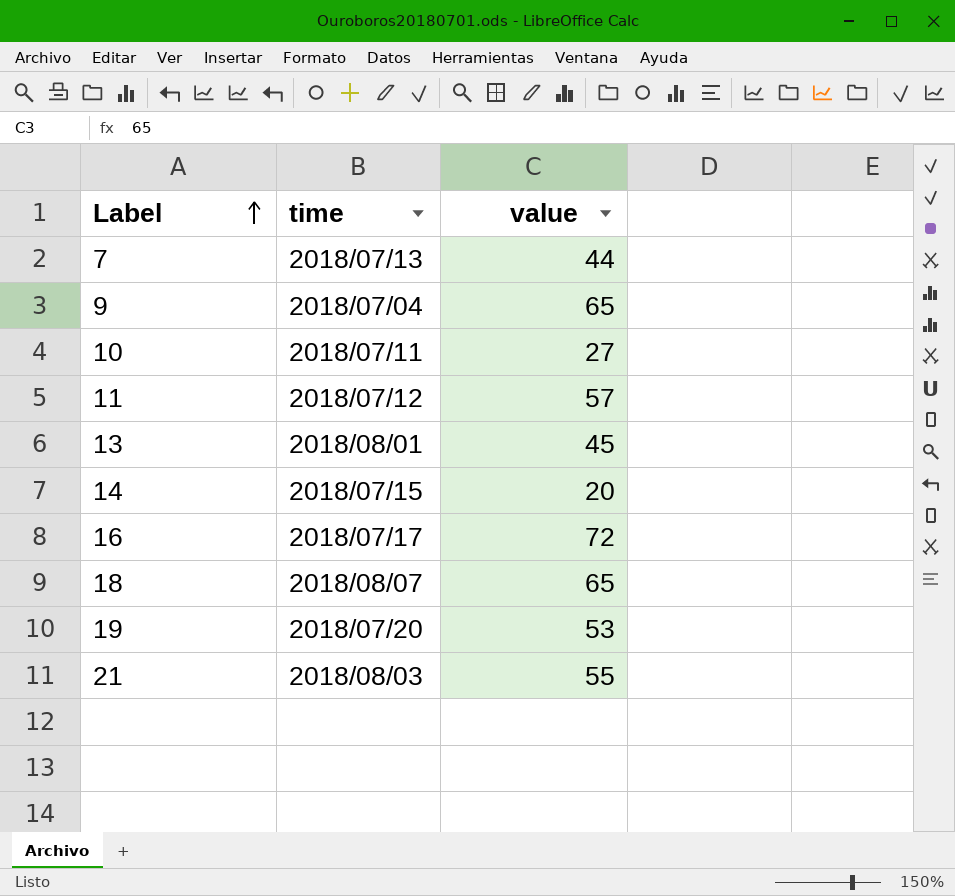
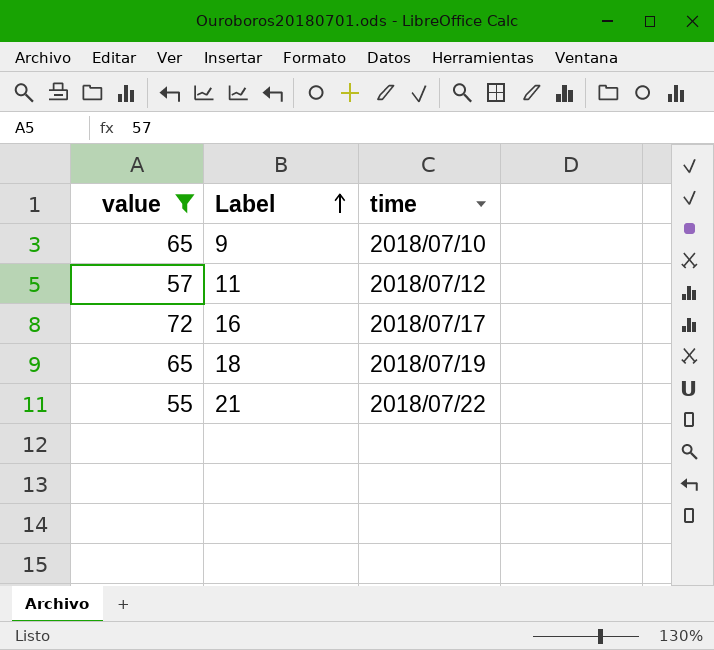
filter: none -> value >= 55
column value | position: 3 -> 1
9 | time: 2018/07/04 -> 2018/07/10
18 | time: 2018/08/07 -> 2018/07/19
21 | time: 2018/08/03 -> 2018/07/22

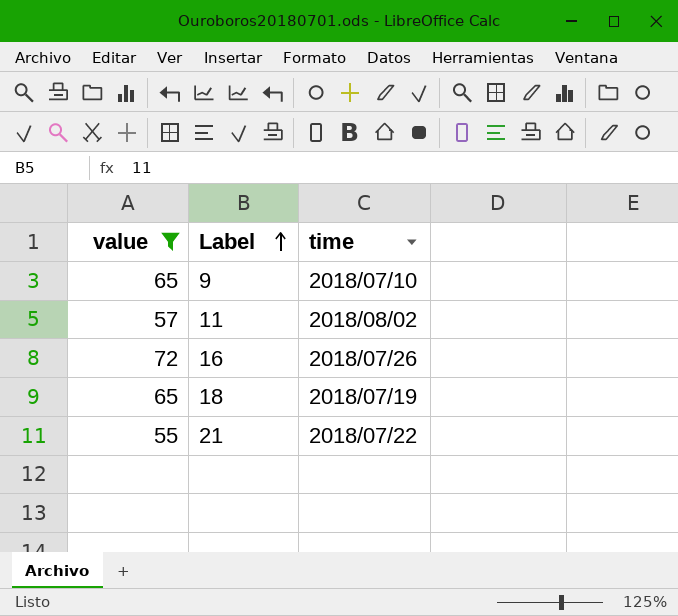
11 | time: 2018/07/12 -> 2018/08/02
16 | time: 2018/07/17 -> 2018/07/26

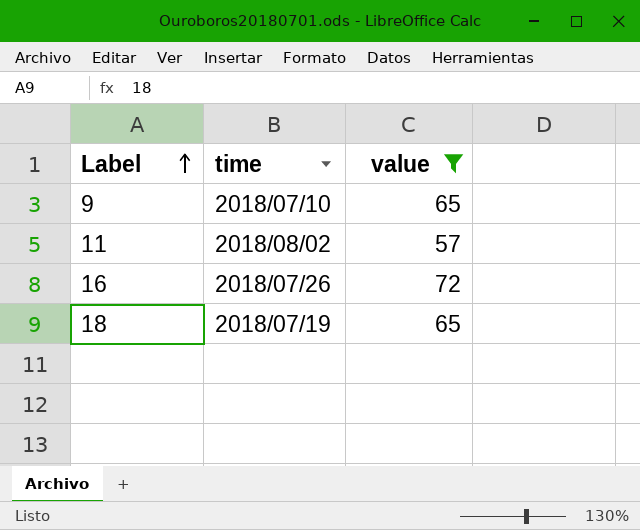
column value | position: 1 -> 3
row 21: 55 | 2018/07/22 -> none

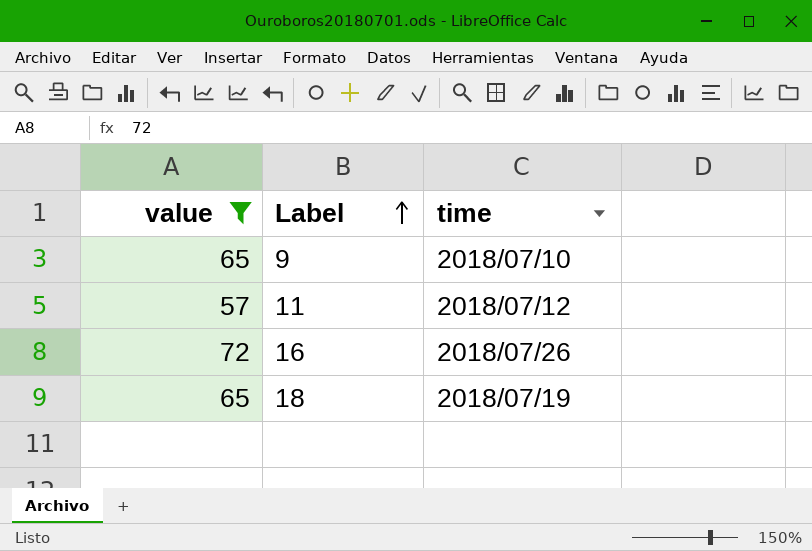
column value | position: 3 -> 1
11 | time: 2018/08/02 -> 2018/07/12

